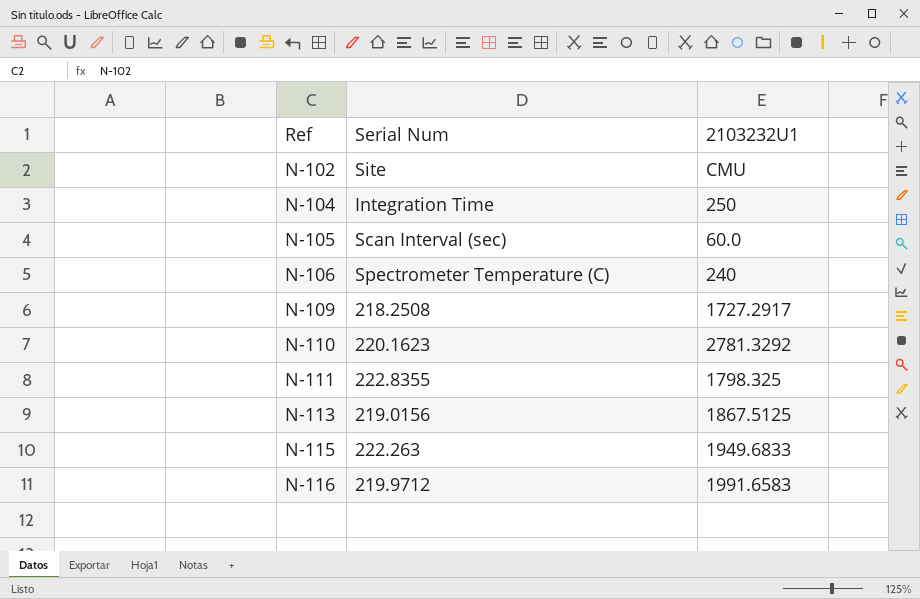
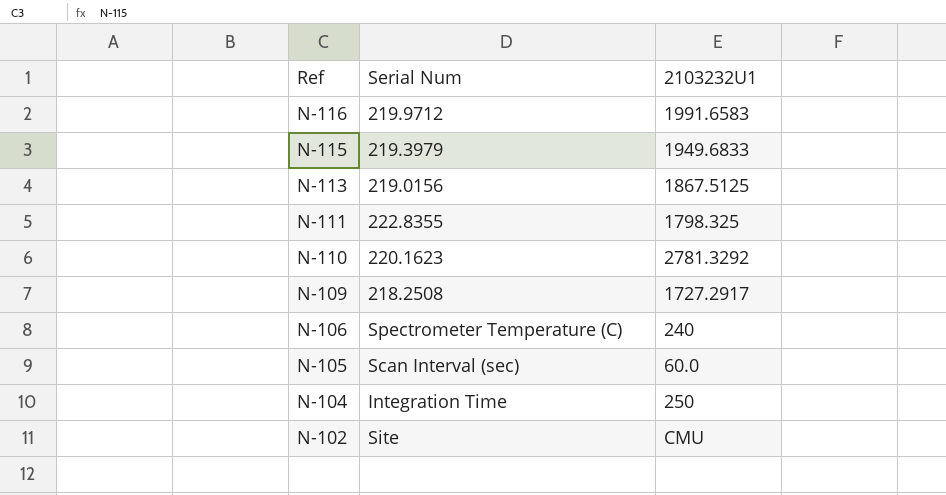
row order: Ref ascending -> Ref descending
N-115 | Serial Num: 222.263 -> 219.3979

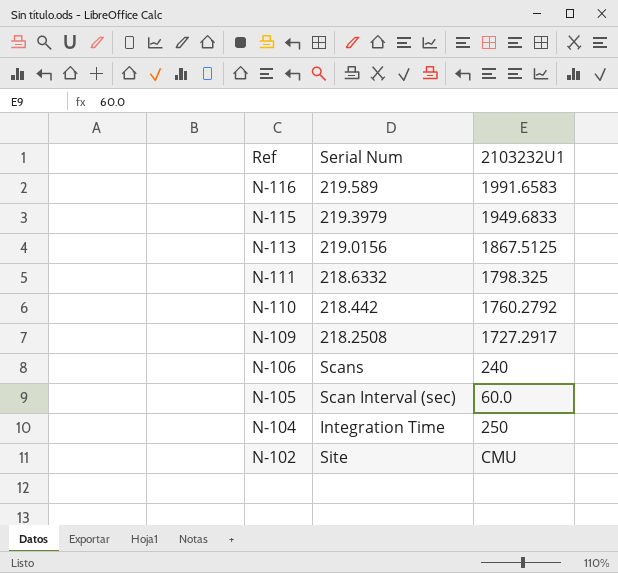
N-116 | Serial Num: 219.9712 -> 219.589
N-111 | Serial Num: 222.8355 -> 218.6332
N-110 | Serial Num: 220.1623 -> 218.442
N-110 | 2103232U1: 2781.3292 -> 1760.2792
N-106 | Serial Num: Spectrometer Temperature (C) -> Scans

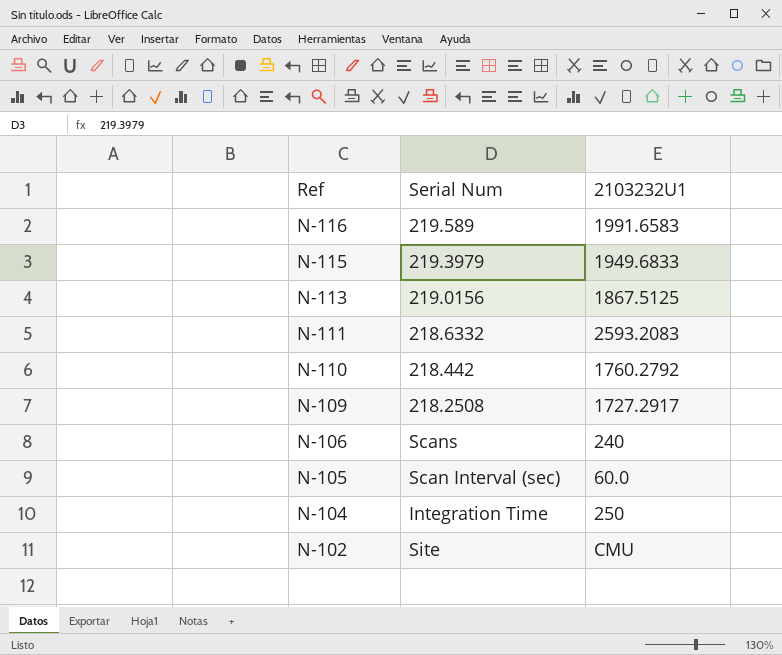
N-111 | 2103232U1: 1798.325 -> 2593.2083

